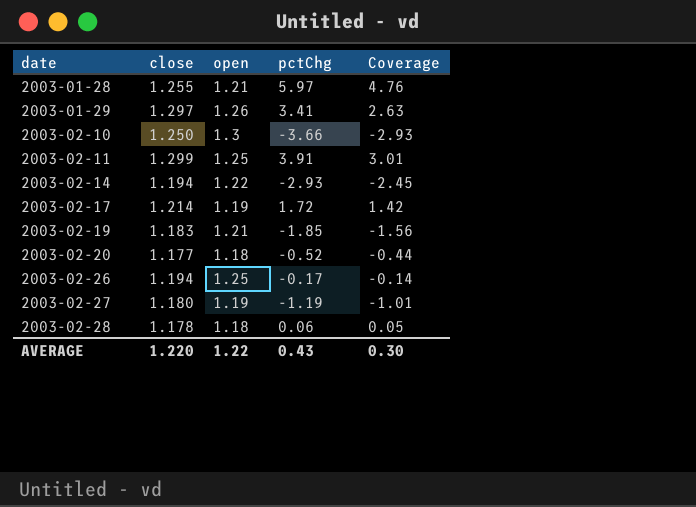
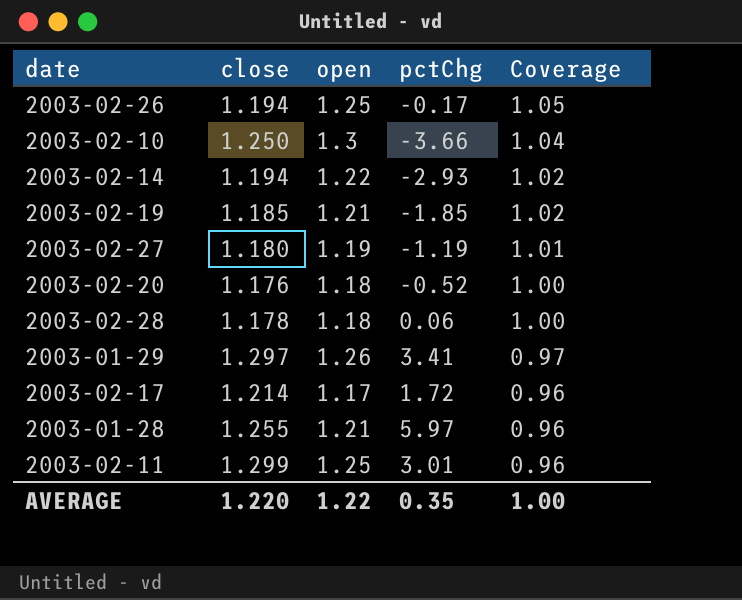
row order: date ascending -> Coverage descending
column Coverage | formula: [pctChg] / [close] -> [open] / [close]
2003-02-19 | close: 1.183 -> 1.185
2003-02-20 | close: 1.177 -> 1.176
2003-02-17 | open: 1.19 -> 1.17
2003-02-11 | pctChg: 3.91 -> 3.01
AVERAGE | pctChg: 0.43 -> 0.35
AVERAGE | Coverage: 0.30 -> 1.00

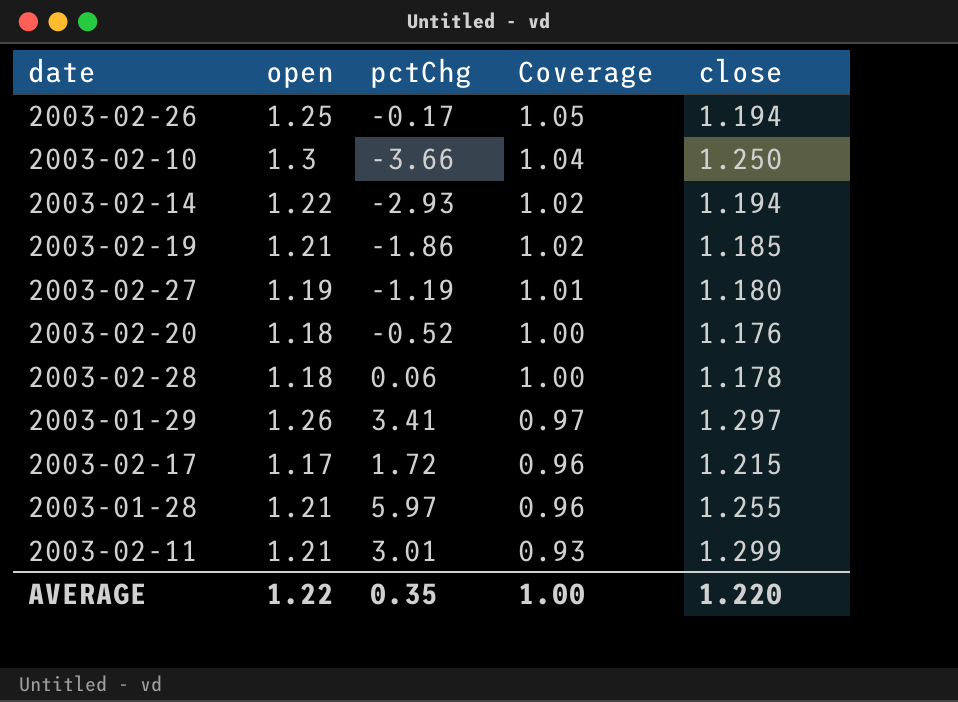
column close | position: 2 -> 5
2003-02-19 | pctChg: -1.85 -> -1.86
2003-02-17 | close: 1.214 -> 1.215
2003-02-11 | open: 1.25 -> 1.21
2003-02-11 | Coverage: 0.96 -> 0.93

